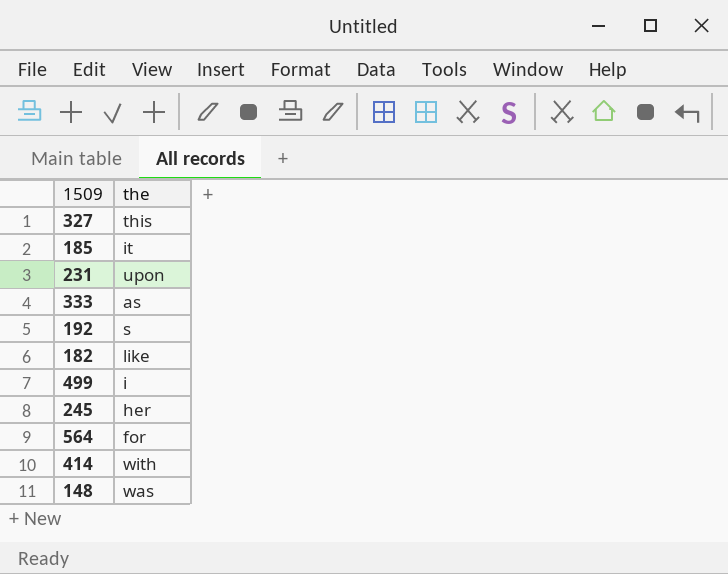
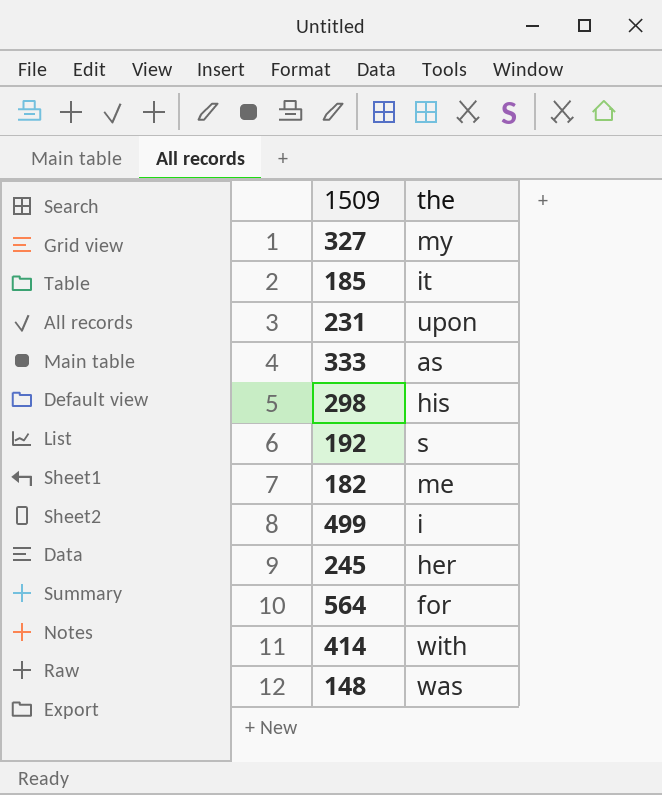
327 | the: this -> my
row 298: none -> his
182 | the: like -> me

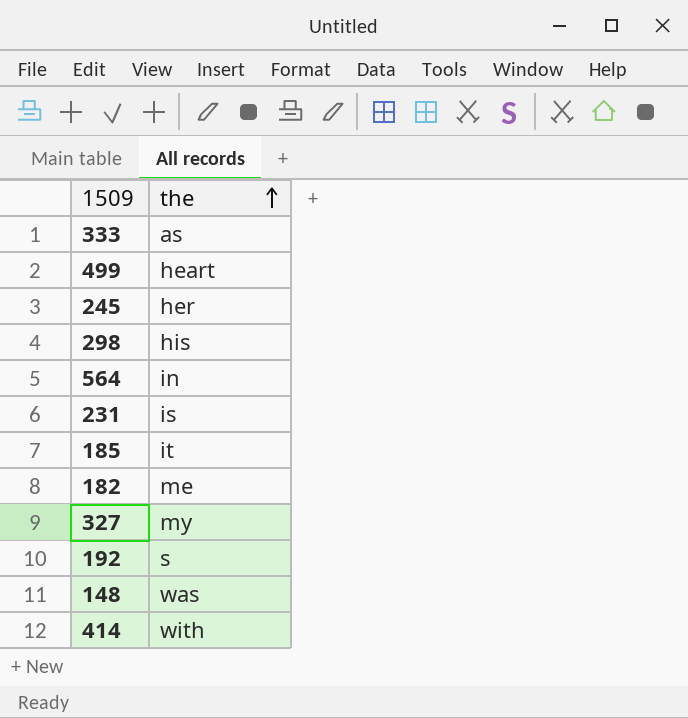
row order: none -> the ascending
499 | the: i -> heart
564 | the: for -> in
231 | the: upon -> is

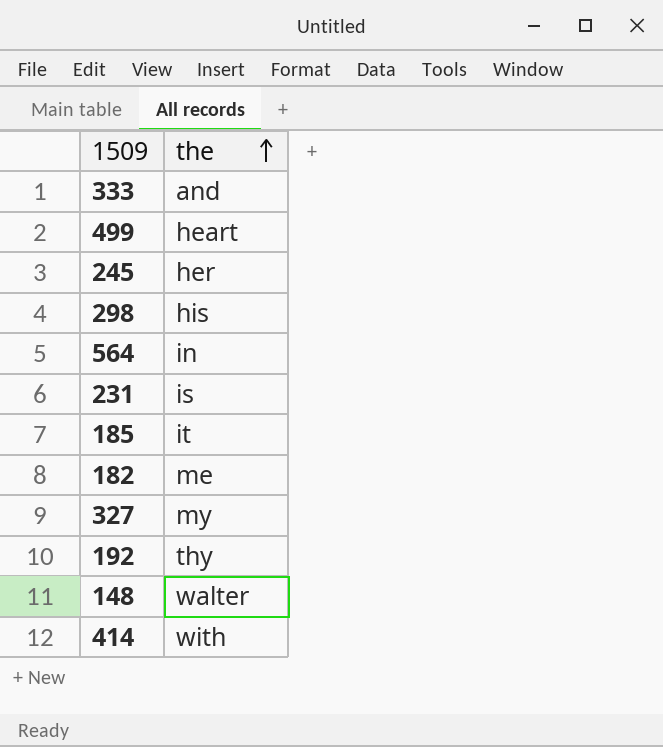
333 | the: as -> and
192 | the: s -> thy
148 | the: was -> walter

